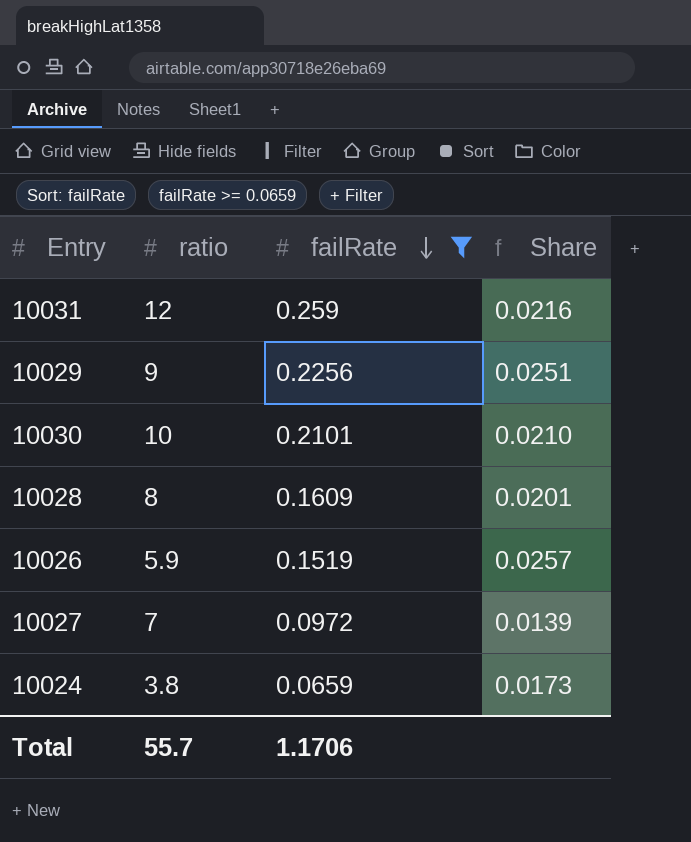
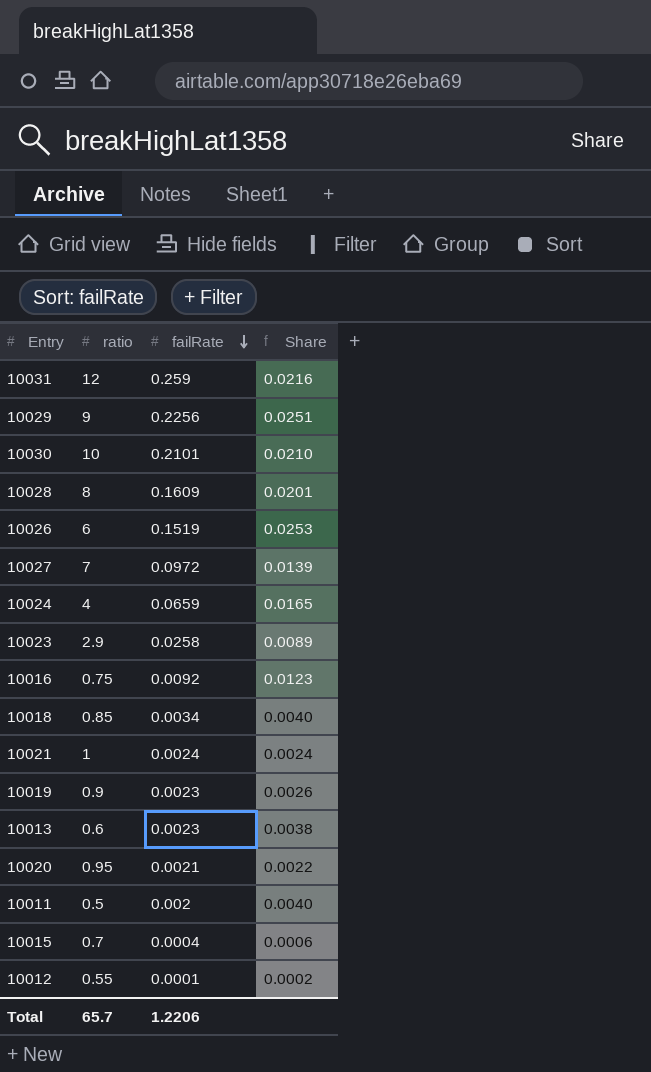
filter: failRate >= 0.0659 -> none
10026 | ratio: 5.9 -> 6
10026 | Share: 0.0257 -> 0.0253
10024 | ratio: 3.8 -> 4
10024 | Share: 0.0173 -> 0.0165
Total | ratio: 55.7 -> 65.7
Total | failRate: 1.1706 -> 1.2206

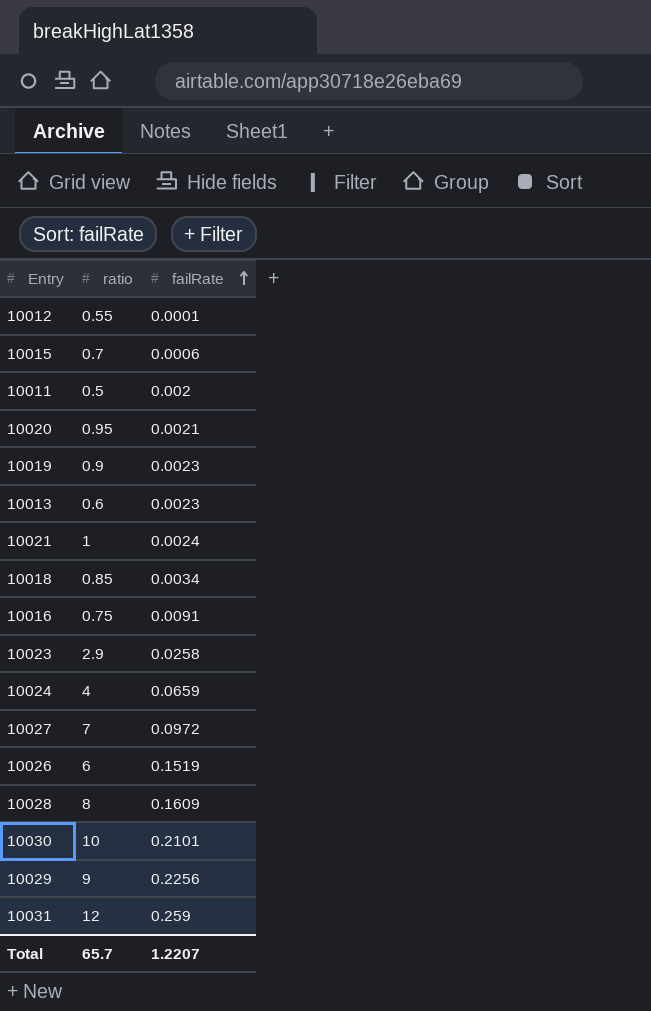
row order: failRate descending -> failRate ascending
column Share | formula: [failRate] / [ratio] -> none
10015 | failRate: 0.0004 -> 0.0006
10016 | failRate: 0.0092 -> 0.0091
Total | failRate: 1.2206 -> 1.2207

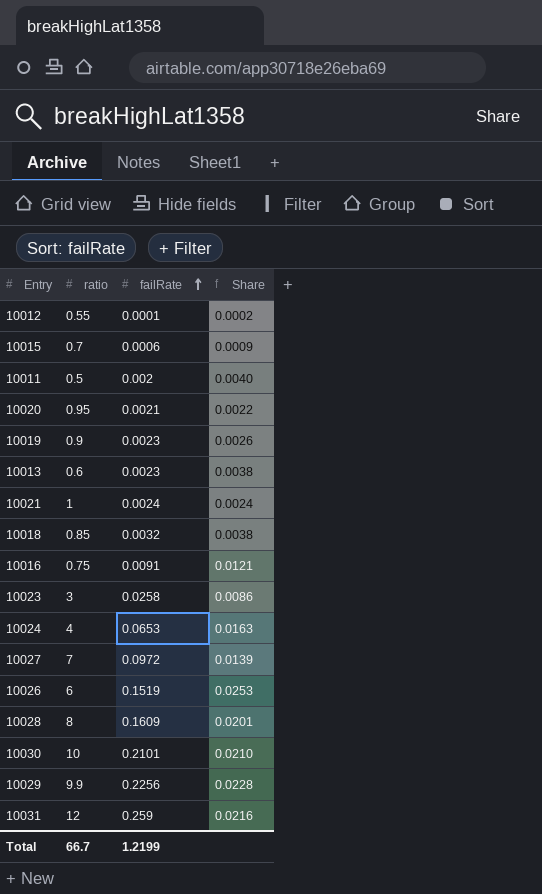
column Share | formula: none -> [failRate] / [ratio]
10018 | failRate: 0.0034 -> 0.0032
10023 | ratio: 2.9 -> 3
10024 | failRate: 0.0659 -> 0.0653
10029 | ratio: 9 -> 9.9
Total | ratio: 65.7 -> 66.7
Total | failRate: 1.2207 -> 1.2199

